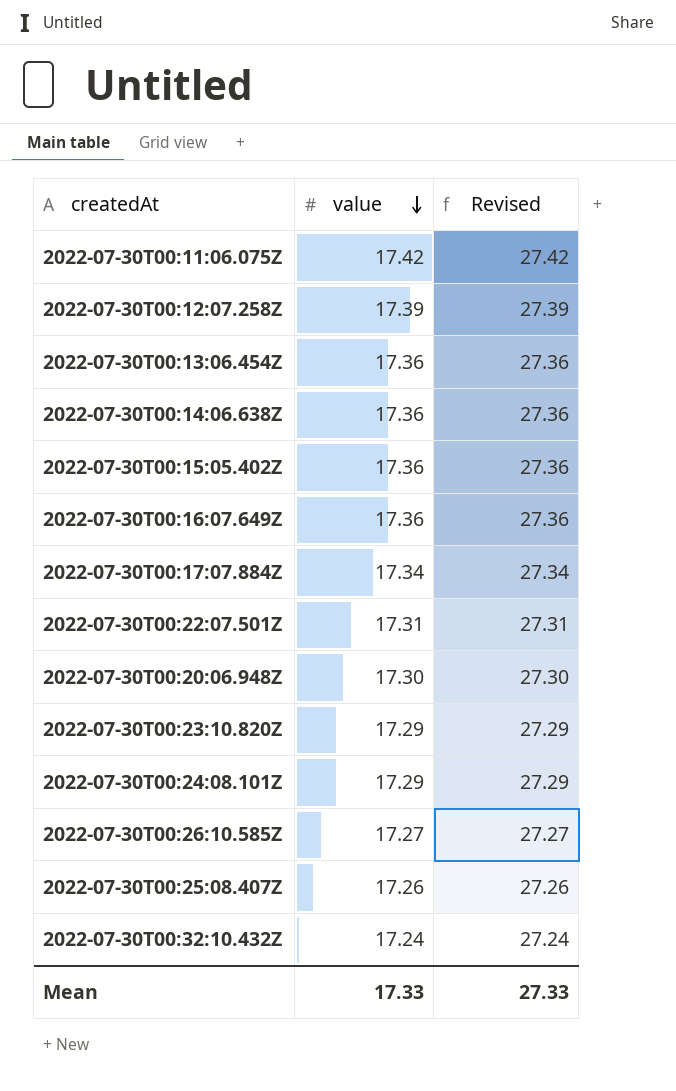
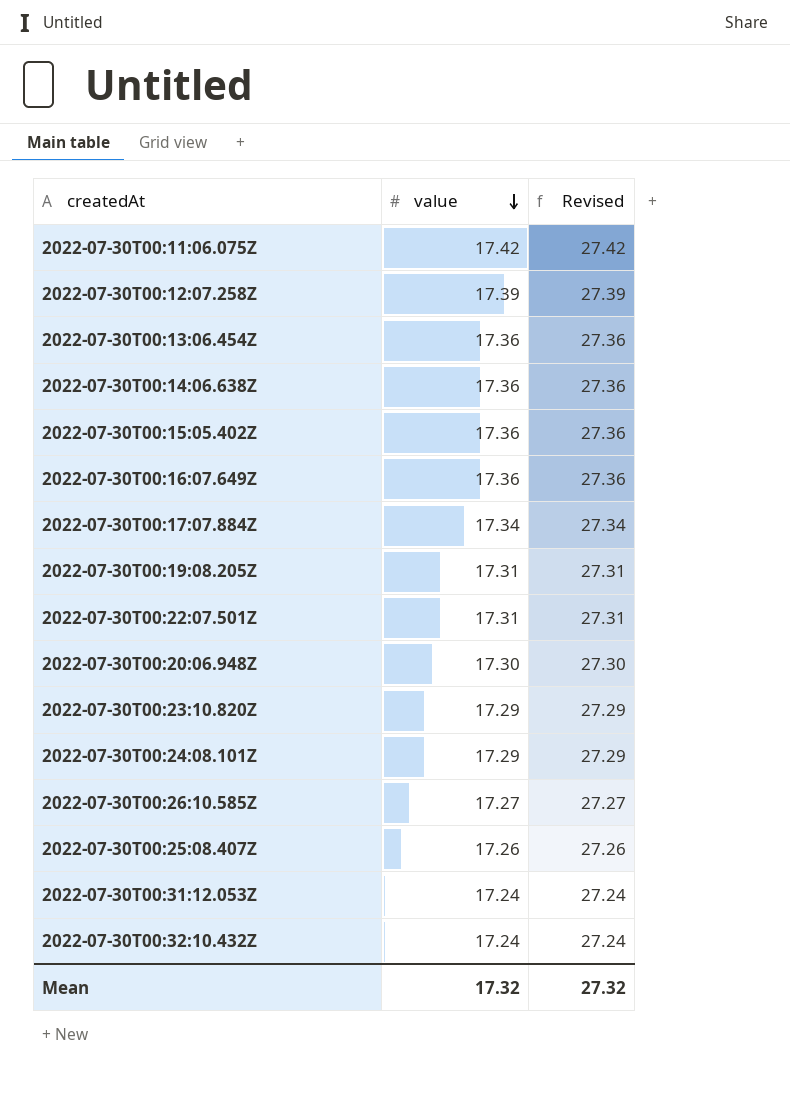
row 2022-07-30T00:19:08.205Z: none -> 17.31 | 27.31
row 2022-07-30T00:31:12.053Z: none -> 17.24 | 27.24
Mean | value: 17.33 -> 17.32
Mean | Revised: 27.33 -> 27.32

